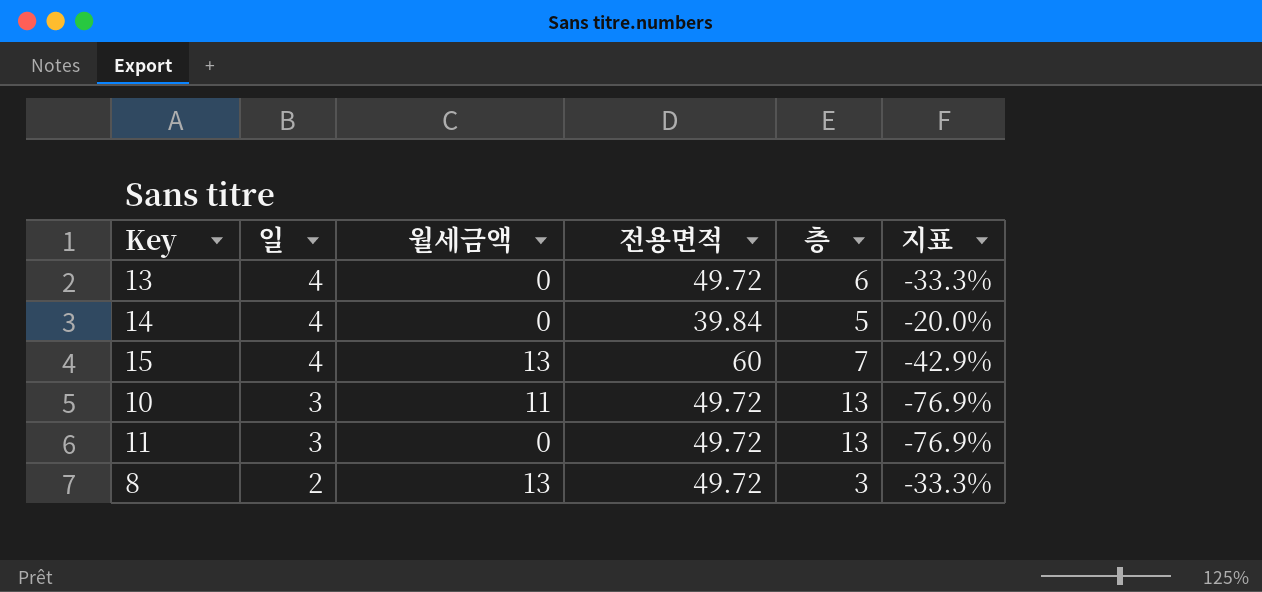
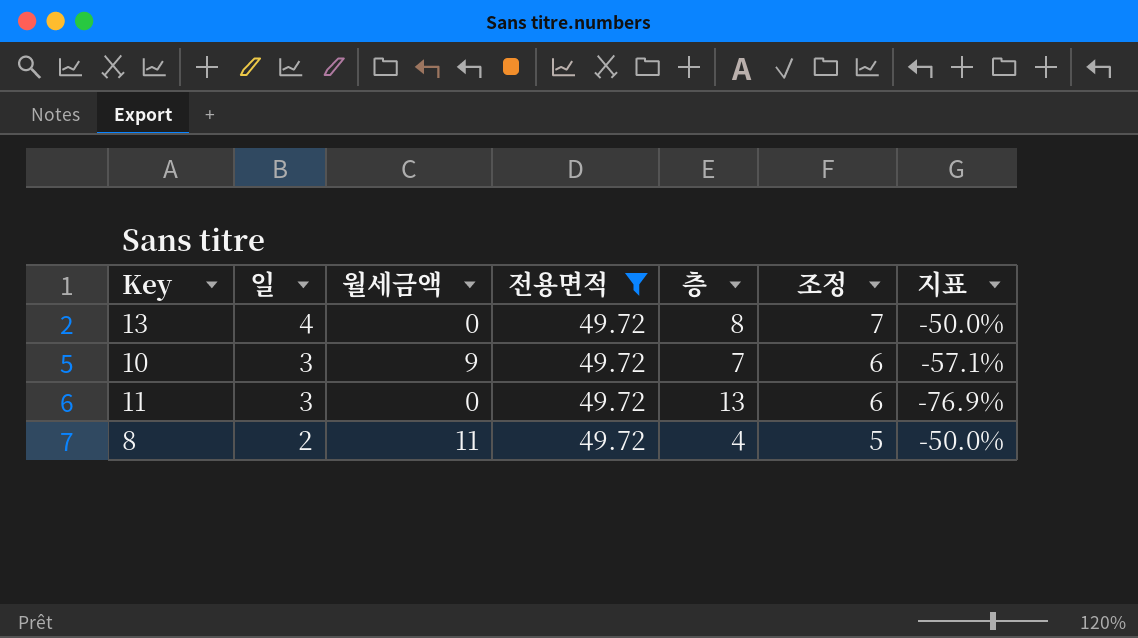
filter: none -> 전용면적 = 49.72
column 조정 | formula: none -> [일] + 3
13 | 층: 6 -> 8
13 | 지표: -33.3% -> -50.0%
10 | 월세금액: 11 -> 9
10 | 층: 13 -> 7
10 | 지표: -76.9% -> -57.1%
8 | 월세금액: 13 -> 11
8 | 층: 3 -> 4
8 | 지표: -33.3% -> -50.0%

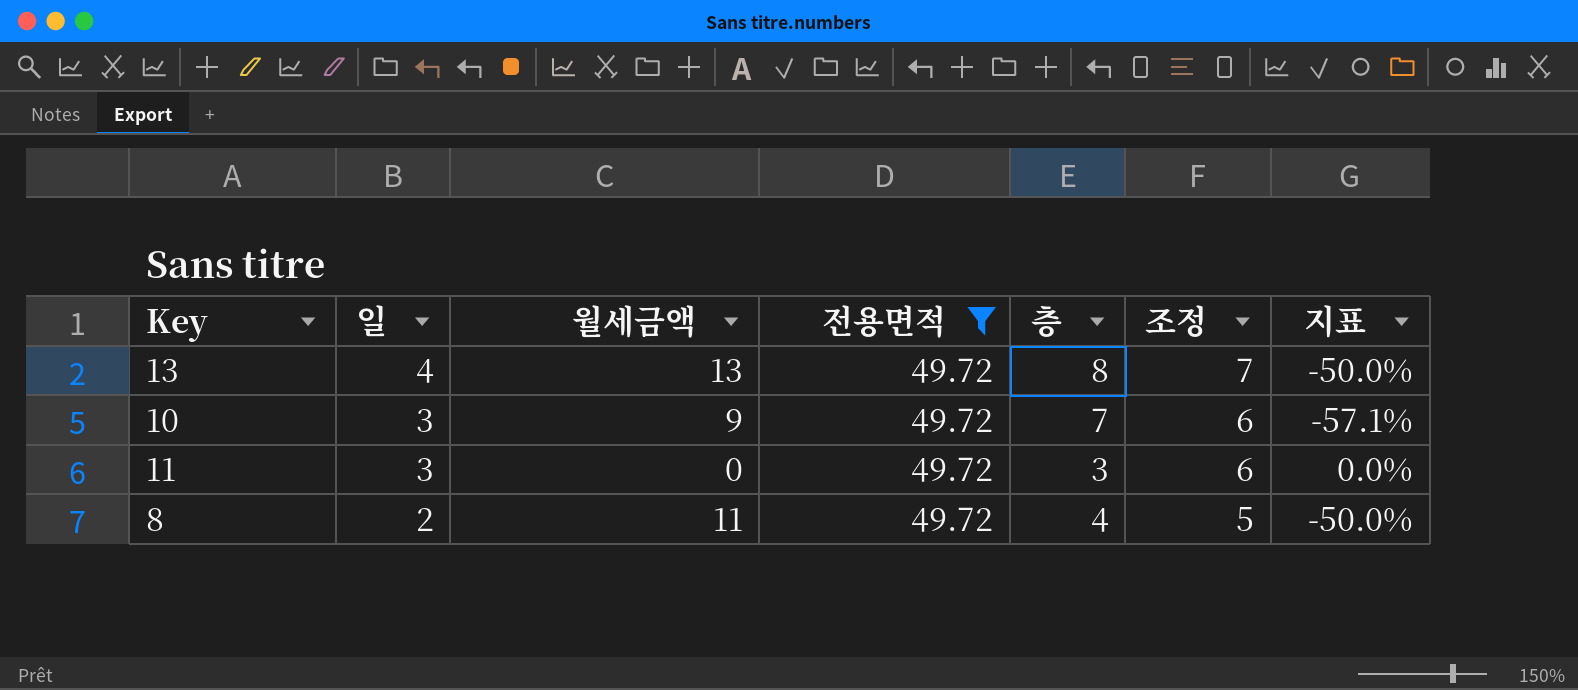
13 | 월세금액: 0 -> 13
11 | 층: 13 -> 3
11 | 지표: -76.9% -> 0.0%

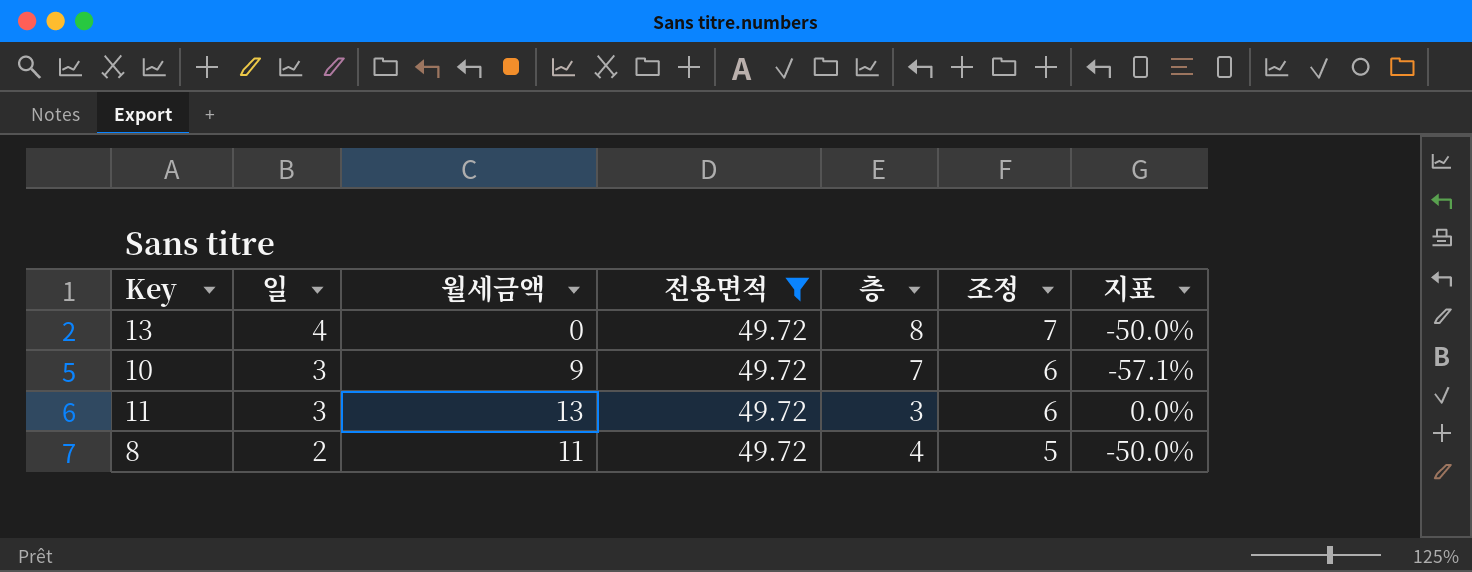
13 | 월세금액: 13 -> 0
11 | 월세금액: 0 -> 13

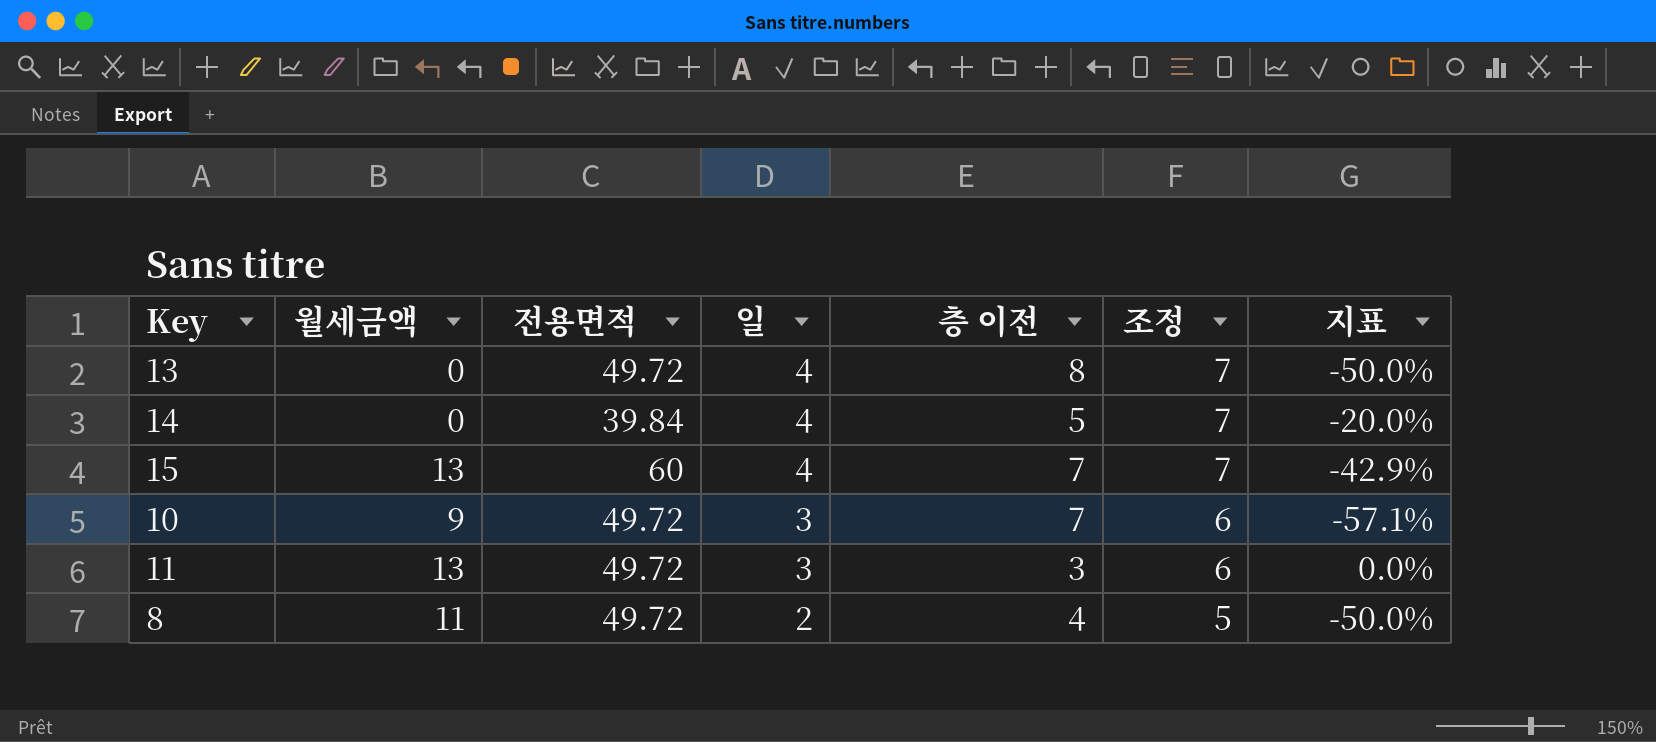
filter: 전용면적 = 49.72 -> none
column 일 | position: 2 -> 4
column name: 층 -> 층 이전

